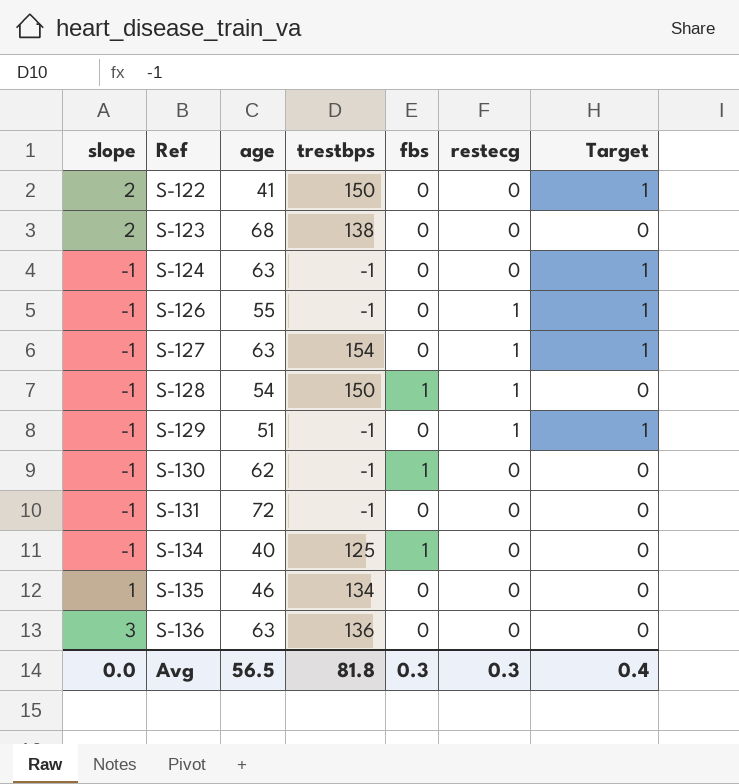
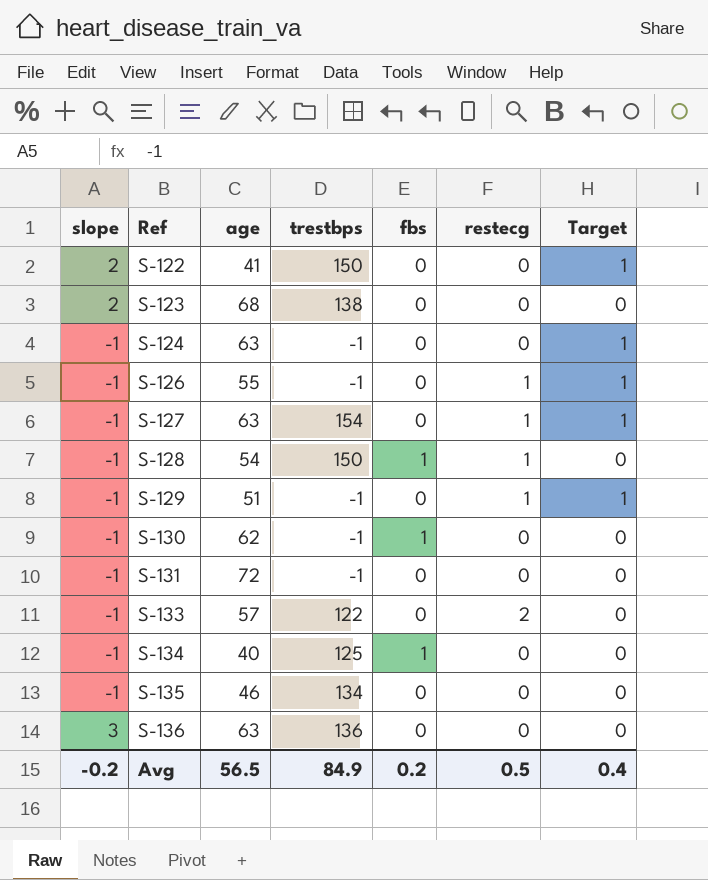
row S-133: none -> -1 | 57 | 122 | 0 | 2 | 0
S-135 | slope: 1 -> -1
Avg | slope: 0.0 -> -0.2
Avg | trestbps: 81.8 -> 84.9
Avg | fbs: 0.3 -> 0.2
Avg | restecg: 0.3 -> 0.5

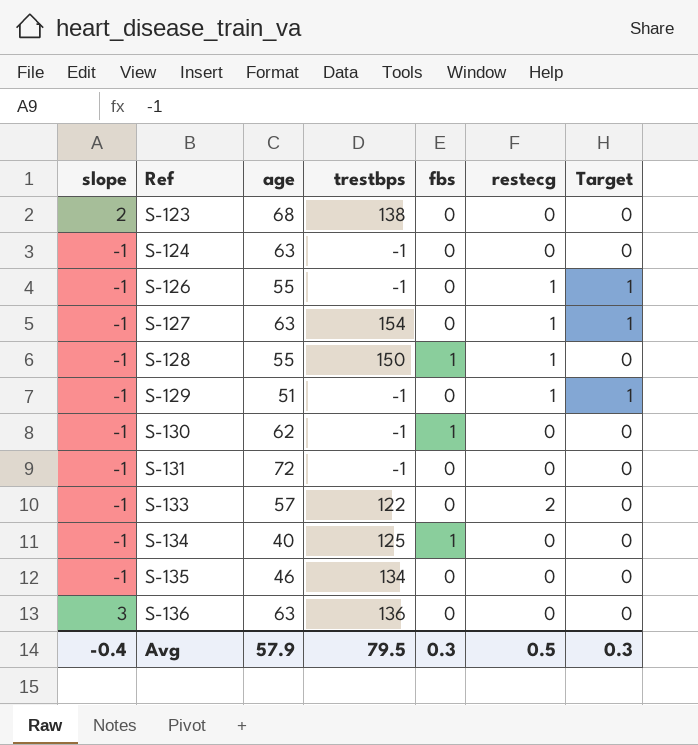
row S-122: 2 | 41 | 150 | 0 | 0 | 1 -> none
S-124 | Target: 1 -> 0
S-128 | age: 54 -> 55
Avg | slope: -0.2 -> -0.4
Avg | age: 56.5 -> 57.9
Avg | trestbps: 84.9 -> 79.5
Avg | fbs: 0.2 -> 0.3
Avg | Target: 0.4 -> 0.3

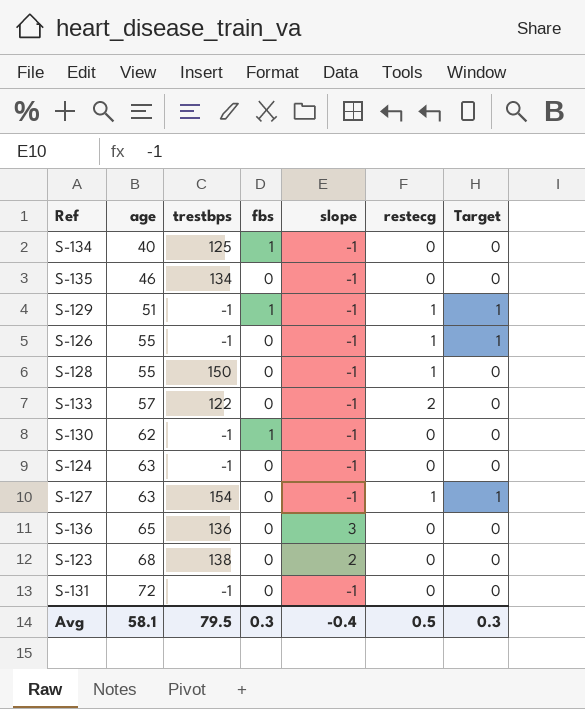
row order: Ref ascending -> age ascending
column slope | position: 1 -> 5
S-129 | fbs: 0 -> 1
S-128 | fbs: 1 -> 0
S-136 | age: 63 -> 65
Avg | age: 57.9 -> 58.1

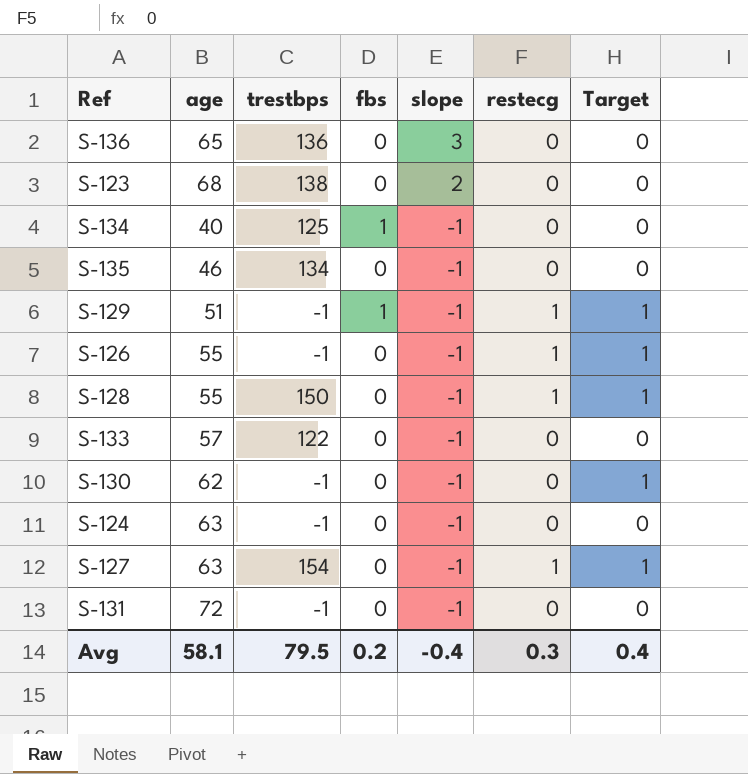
row order: age ascending -> slope descending
S-128 | Target: 0 -> 1
S-133 | restecg: 2 -> 0
S-130 | fbs: 1 -> 0
S-130 | Target: 0 -> 1
Avg | fbs: 0.3 -> 0.2
Avg | restecg: 0.5 -> 0.3
Avg | Target: 0.3 -> 0.4

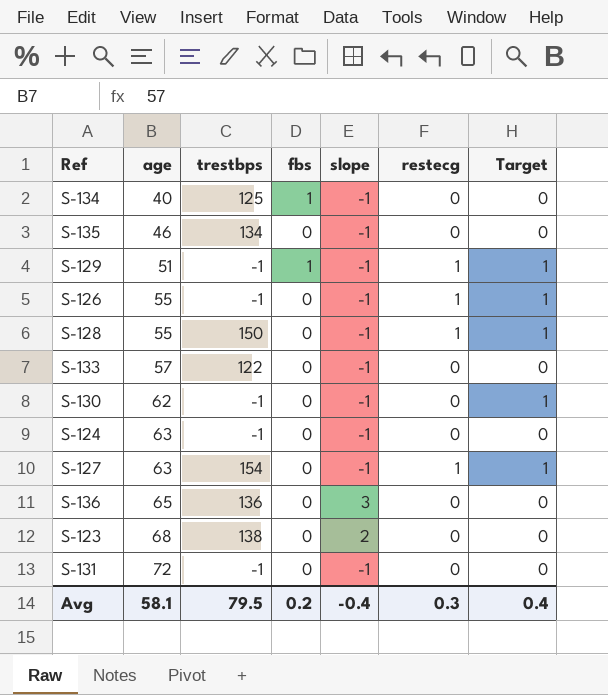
row order: slope descending -> age ascending

